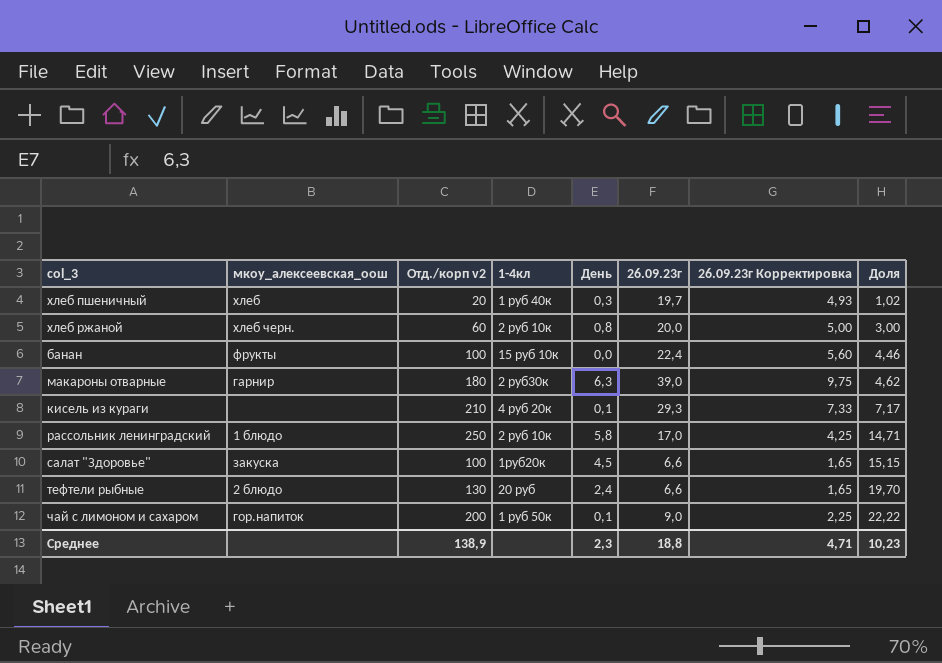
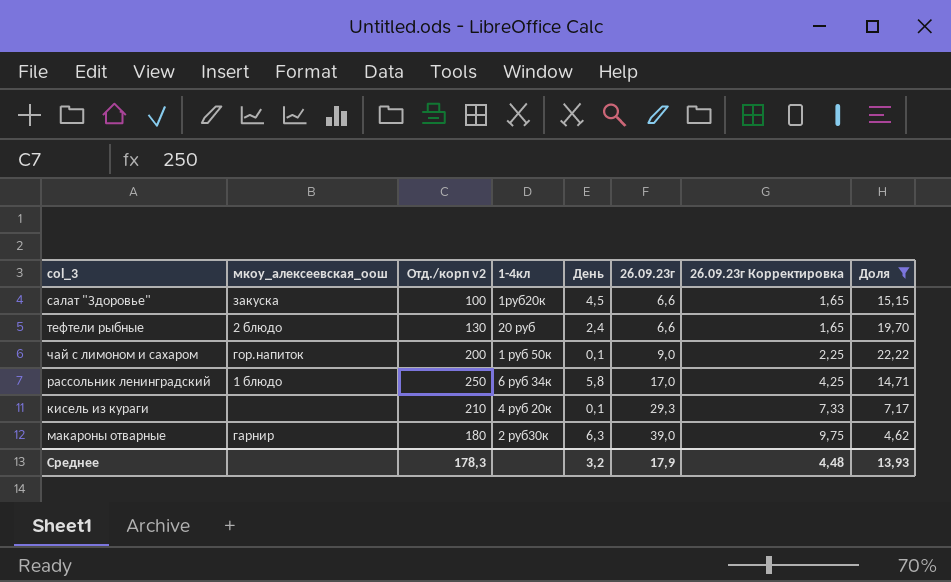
filter: none -> Доля >= 4,62
row order: Доля ascending -> 26.09.23г ascending
рассольник ленинградский | 1-4кл: 2 руб 10к -> 6 руб 34к
Среднее | Отд./корп v2: 138,9 -> 178,3
Среднее | День: 2,3 -> 3,2
Среднее | 26.09.23г: 18,8 -> 17,9
Среднее | 26.09.23г Корректировка: 4,71 -> 4,48
Среднее | Доля: 10,23 -> 13,93

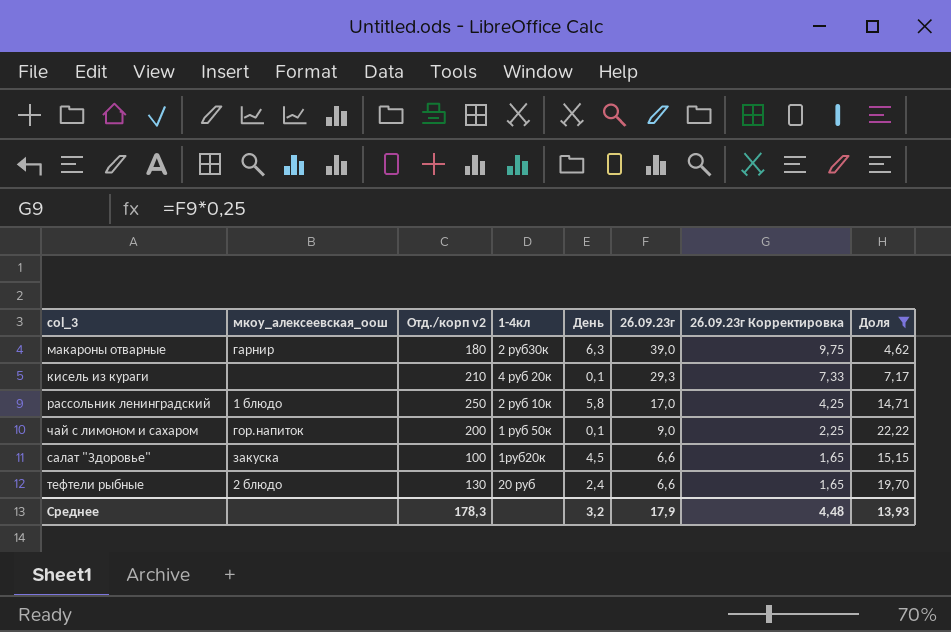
row order: 26.09.23г ascending -> 26.09.23г descending
рассольник ленинградский | 1-4кл: 6 руб 34к -> 2 руб 10к

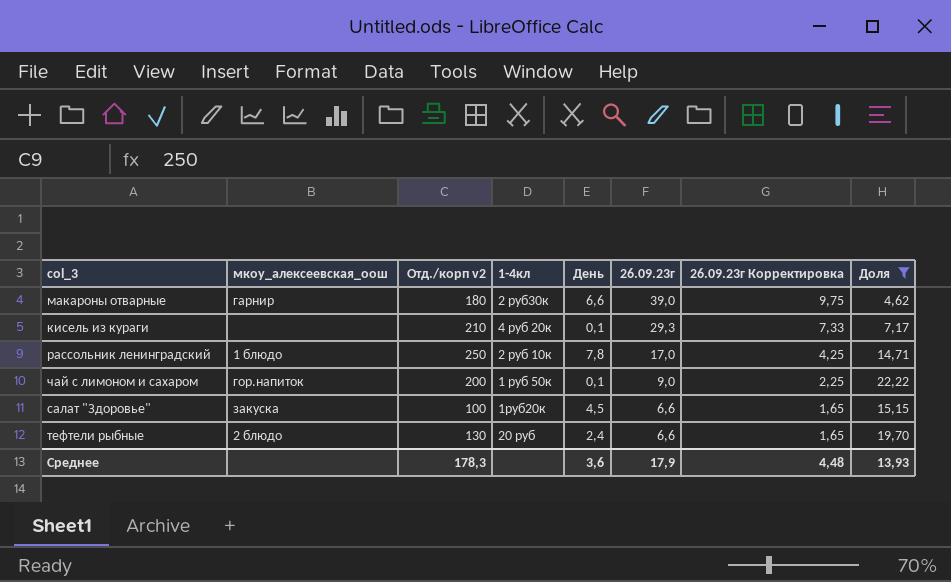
макароны отварные | День: 6,3 -> 6,6
рассольник ленинградский | День: 5,8 -> 7,8
Среднее | День: 3,2 -> 3,6

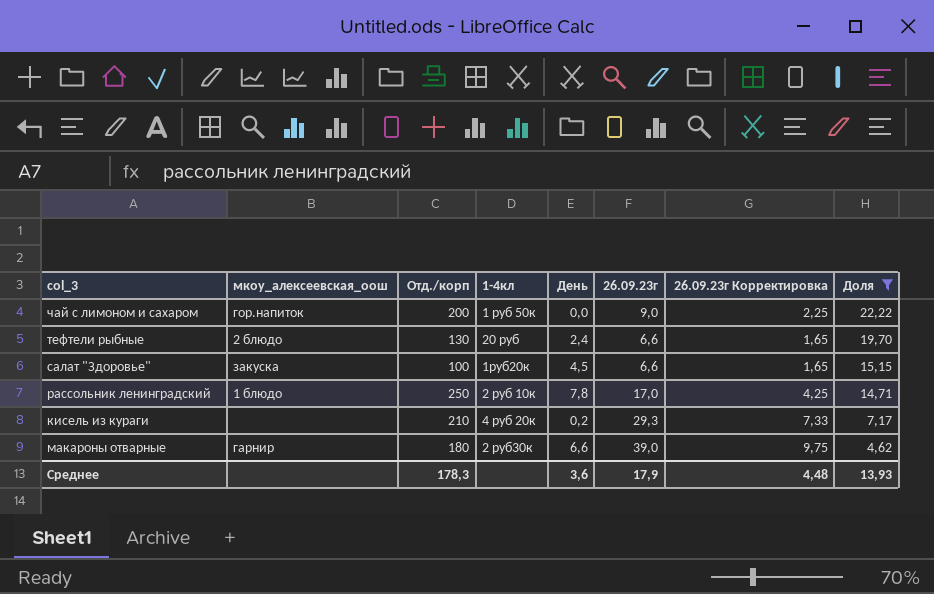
row order: 26.09.23г descending -> Доля descending
column name: Отд./корп v2 -> Отд./корп
чай с лимоном и сахаром | День: 0,1 -> 0,0
кисель из кураги | День: 0,1 -> 0,2

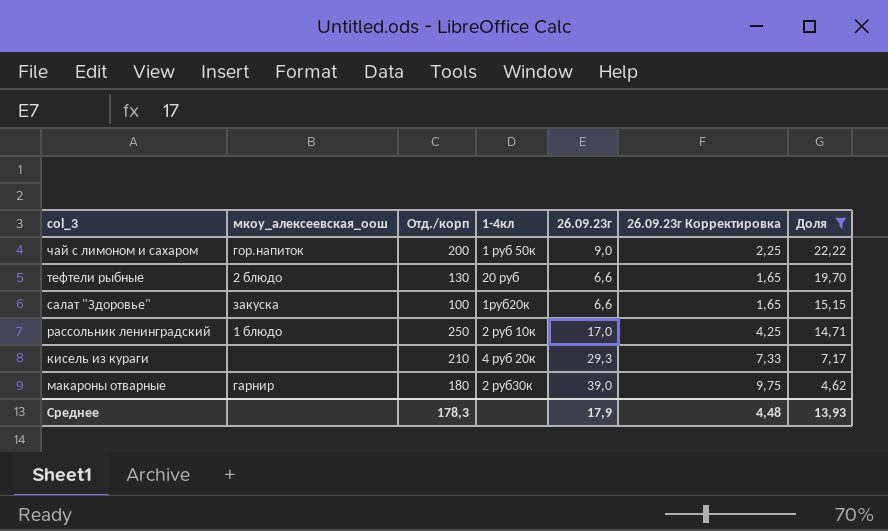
column День | position: 5 -> none

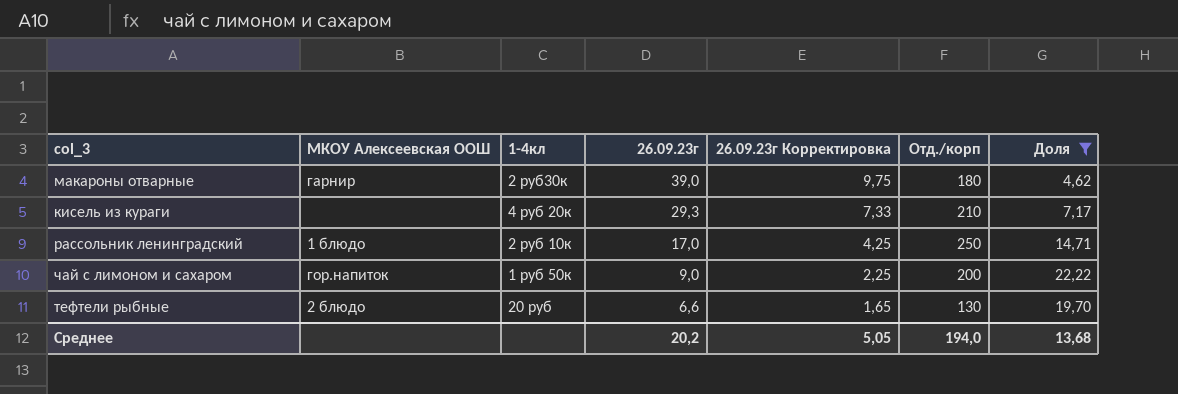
row order: Доля descending -> 26.09.23г descending
column name: мкоу_алексеевская_оош -> МКОУ Алексеевская ООШ
column Отд./корп | position: 3 -> 6
row салат "Здоровье": закуска | 100 | 1руб20к | 6,6 | 1,65 | 15,15 -> none
Среднее | 26.09.23г: 17,9 -> 20,2
Среднее | 26.09.23г Корректировка: 4,48 -> 5,05
Среднее | Отд./корп: 178,3 -> 194,0
Среднее | Доля: 13,93 -> 13,68

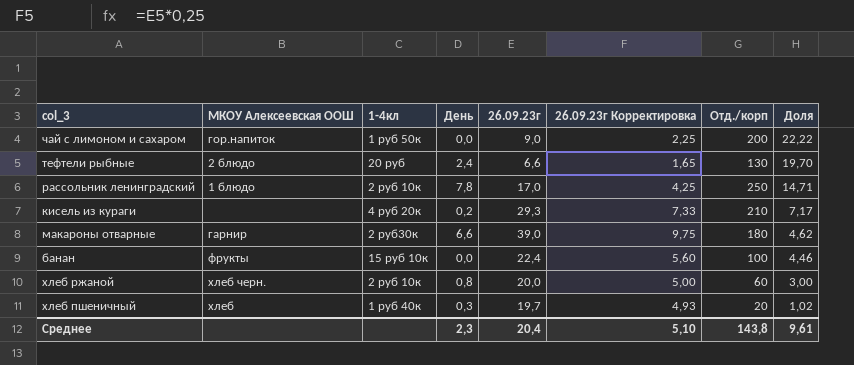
filter: Доля >= 4,62 -> none
row order: 26.09.23г descending -> Доля descending
column День | position: none -> 4
Среднее | 26.09.23г: 20,2 -> 20,4
Среднее | 26.09.23г Корректировка: 5,05 -> 5,10
Среднее | Отд./корп: 194,0 -> 143,8
Среднее | Доля: 13,68 -> 9,61

